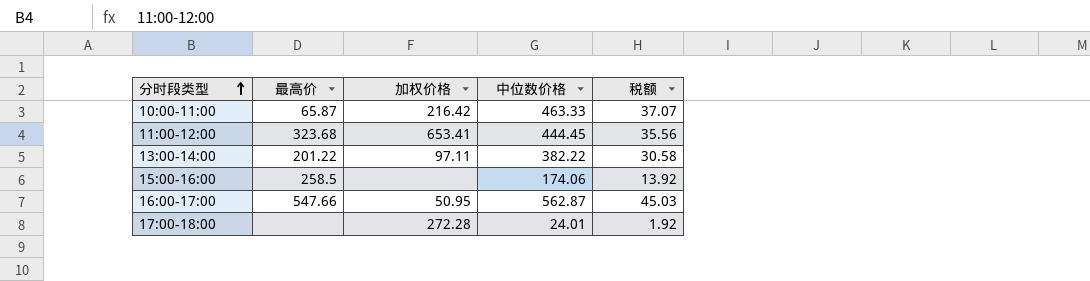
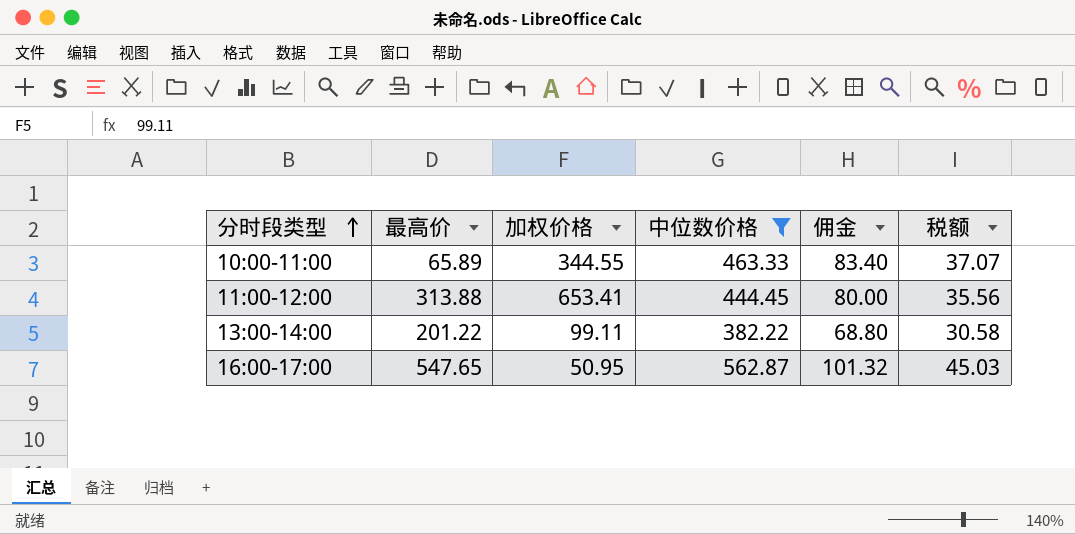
filter: none -> 中位数价格 >= 382.22
column 佣金 | formula: none -> [中位数价格] * 0.18
10:00-11:00 | 最高价: 65.87 -> 65.89
10:00-11:00 | 加权价格: 216.42 -> 344.55
11:00-12:00 | 最高价: 323.68 -> 313.88
13:00-14:00 | 加权价格: 97.11 -> 99.11
16:00-17:00 | 最高价: 547.66 -> 547.65

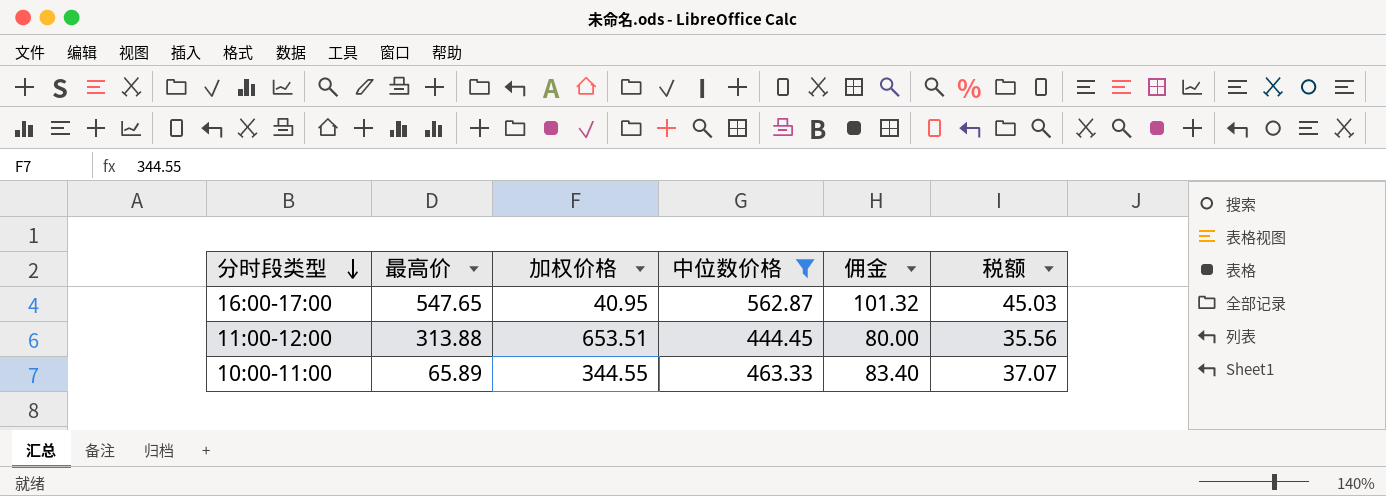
row order: 分时段类型 ascending -> 分时段类型 descending
row 13:00-14:00: 201.22 | 99.11 | 382.22 | 68.80 | 30.58 -> none
16:00-17:00 | 加权价格: 50.95 -> 40.95
11:00-12:00 | 加权价格: 653.41 -> 653.51

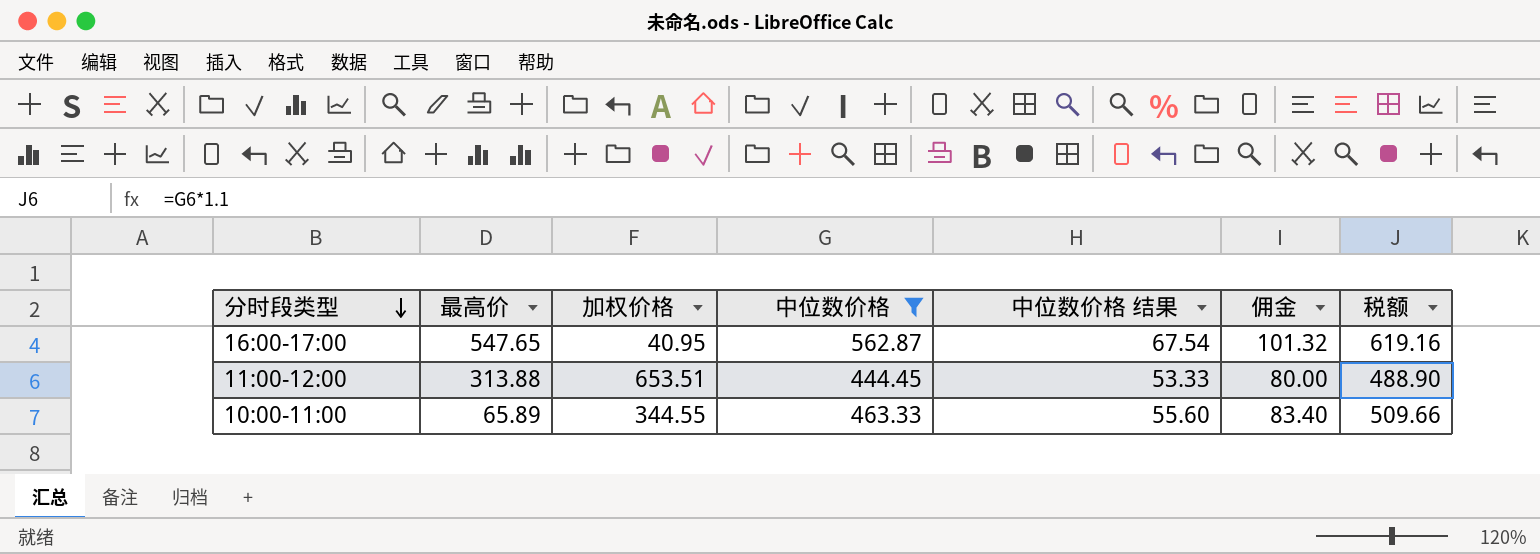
column 中位数价格 结果 | formula: none -> [中位数价格] * 0.12
column 税额 | formula: [中位数价格] * 0.08 -> [中位数价格] * 1.1

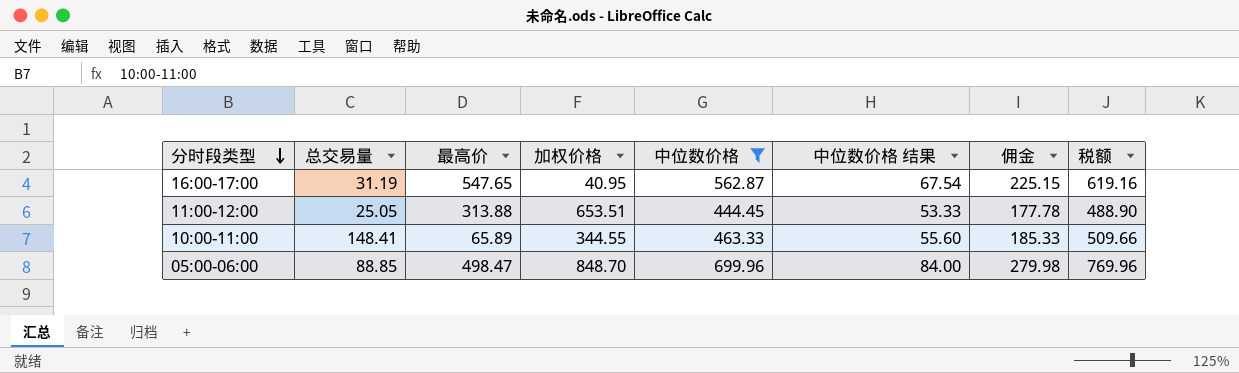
column 总交易量 | position: none -> 2
column 佣金 | formula: [中位数价格] * 0.18 -> [中位数价格] * 0.4
row 05:00-06:00: none -> 88.85 | 498.47 | 848.70 | 699.96 | 84.00 | 279.98 | 769.96

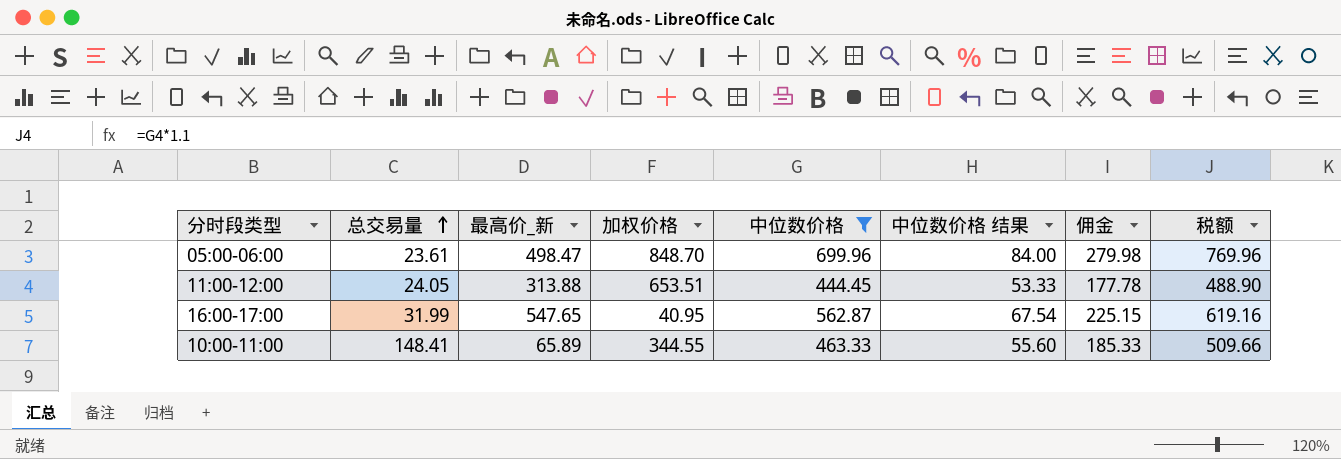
row order: 分时段类型 descending -> 总交易量 ascending
column name: 最高价 -> 最高价_新
05:00-06:00 | 总交易量: 88.85 -> 23.61
11:00-12:00 | 总交易量: 25.05 -> 24.05
16:00-17:00 | 总交易量: 31.19 -> 31.99

